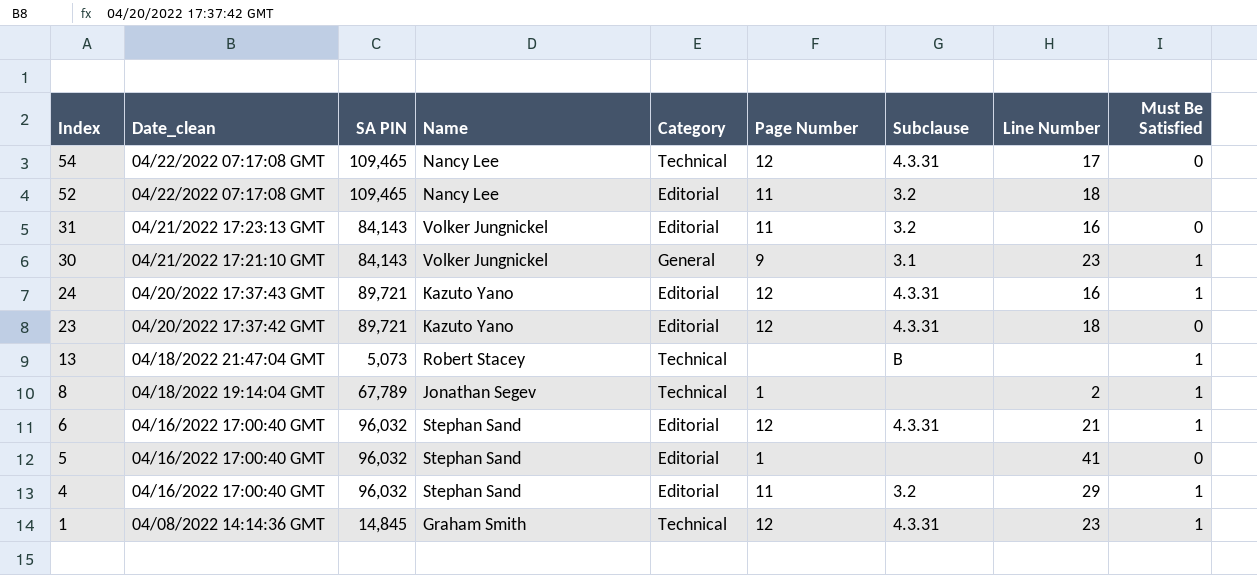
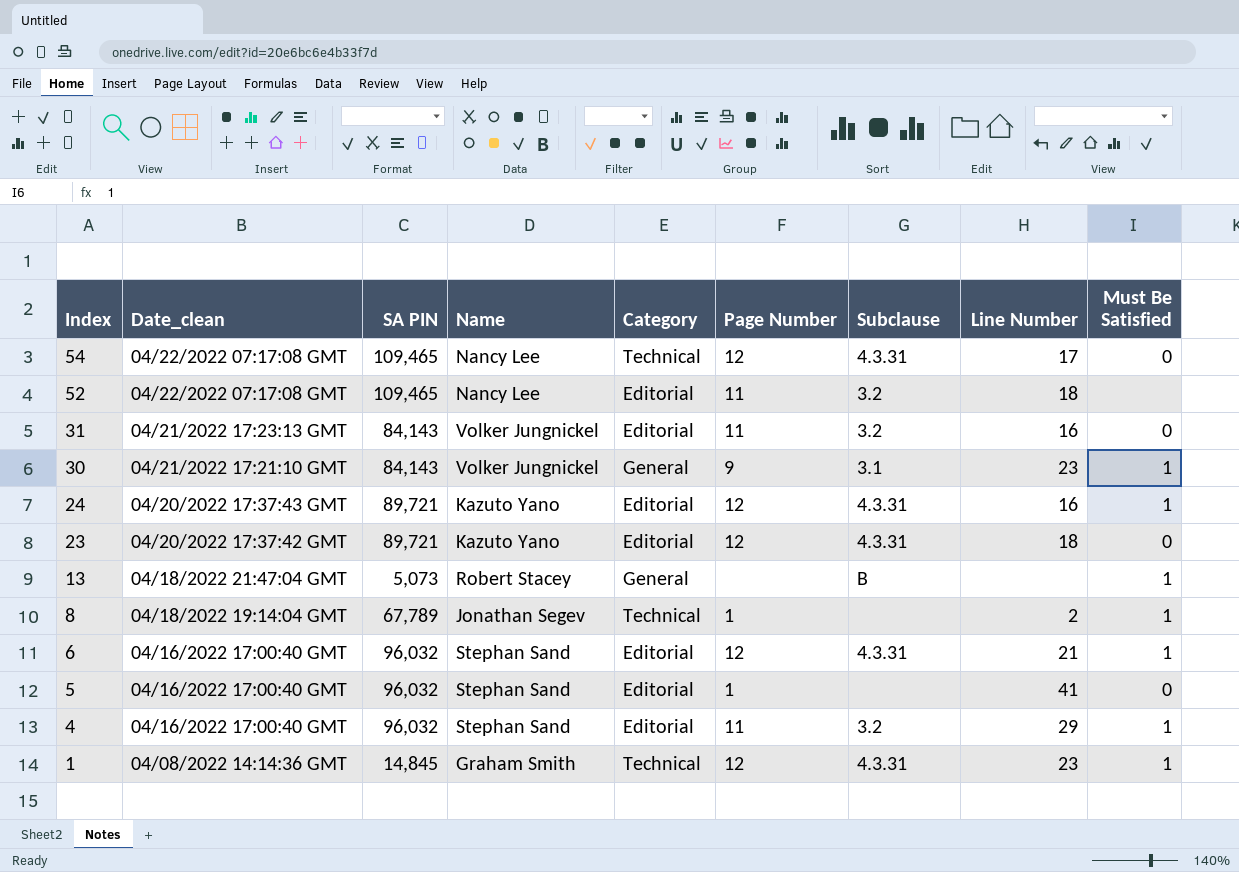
13 | Category: Technical -> General

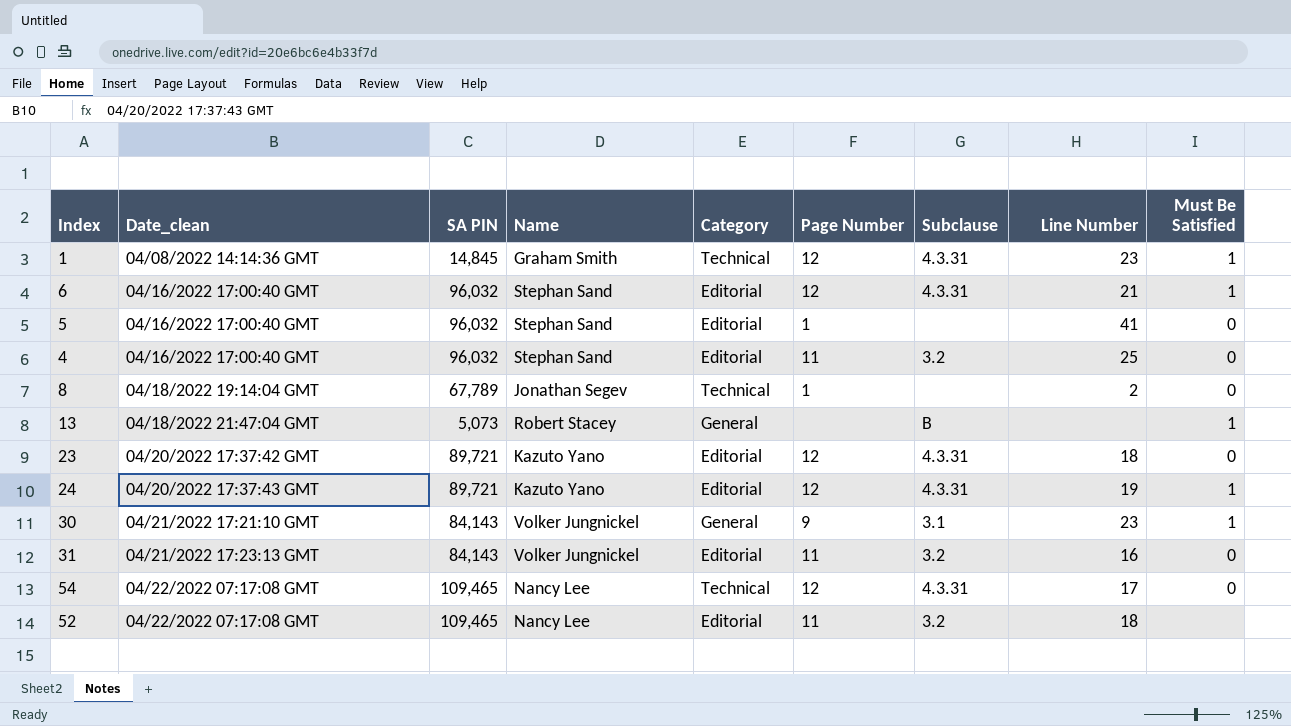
row order: Index descending -> Date_clean ascending
4 | Line Number: 29 -> 25
4 | Must Be Satisfied: 1 -> 0
8 | Must Be Satisfied: 1 -> 0
24 | Line Number: 16 -> 19

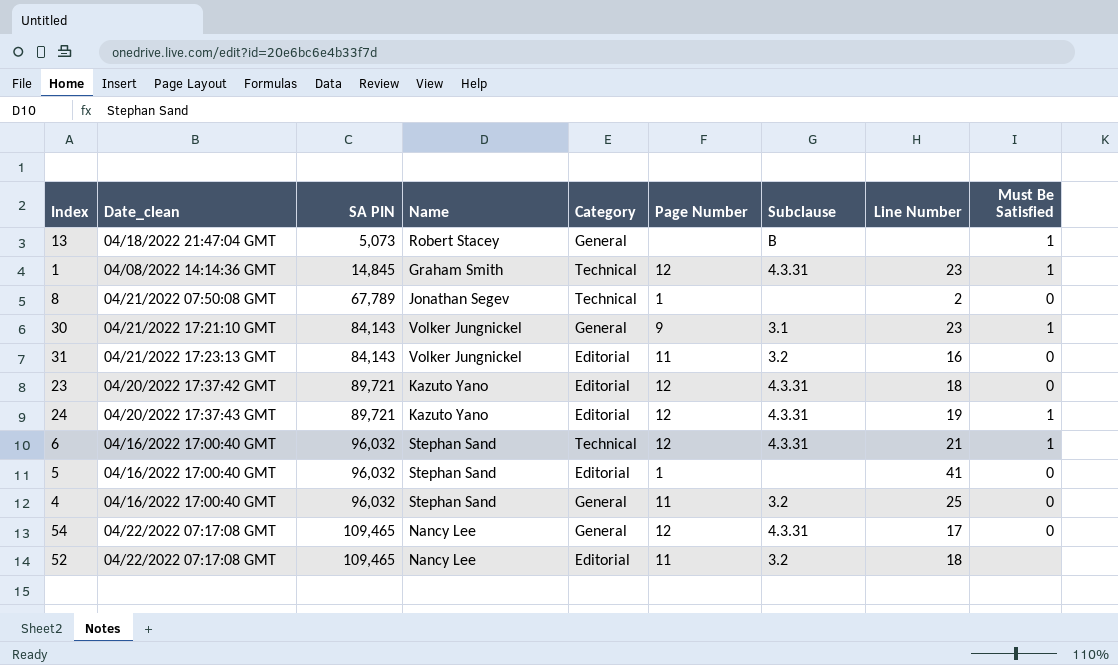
row order: Date_clean ascending -> SA PIN ascending
8 | Date_clean: 04/18/2022 19:14:04 GMT -> 04/21/2022 07:50:08 GMT
6 | Category: Editorial -> Technical
4 | Category: Editorial -> General
54 | Category: Technical -> General

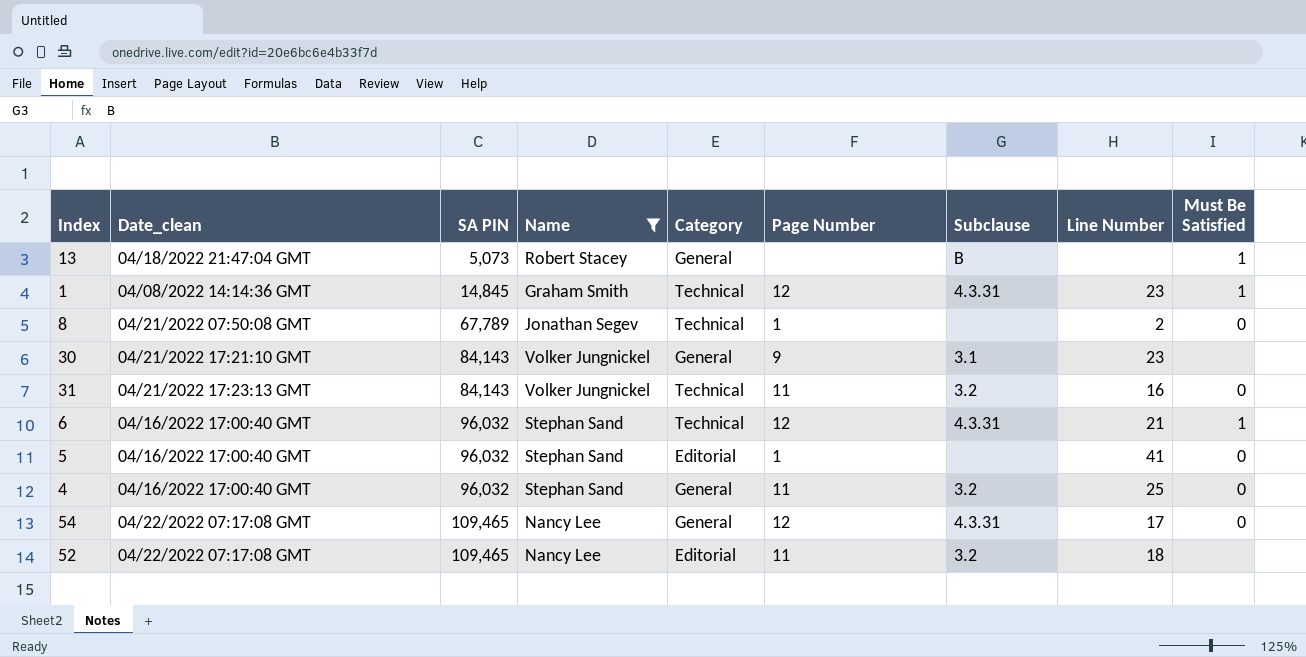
filter: none -> Name != Kazuto Yano
30 | Must Be Satisfied: 1 -> none
31 | Category: Editorial -> Technical

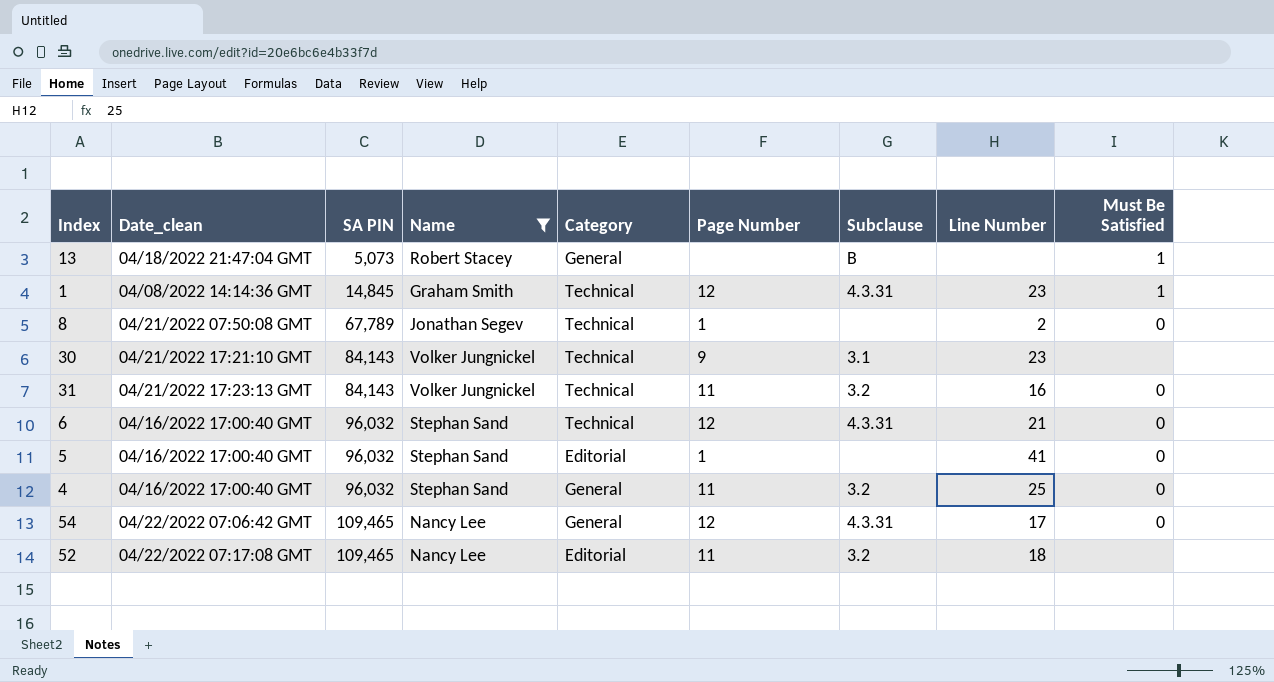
30 | Category: General -> Technical
6 | Must Be Satisfied: 1 -> 0
54 | Date_clean: 04/22/2022 07:17:08 GMT -> 04/22/2022 07:06:42 GMT

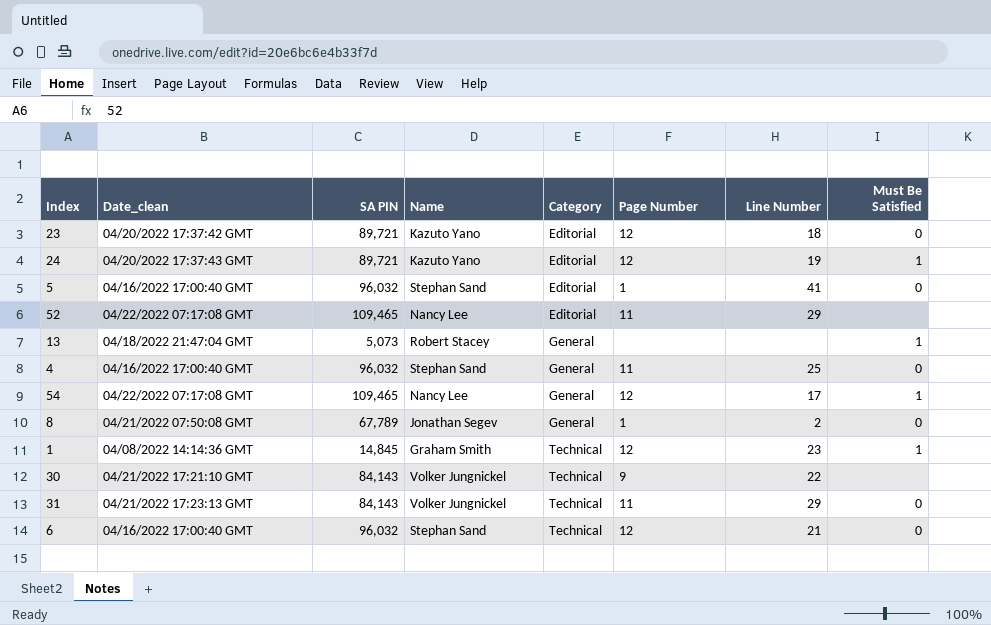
filter: Name != Kazuto Yano -> none
row order: SA PIN ascending -> Category ascending
column Subclause | position: 7 -> none
52 | Line Number: 18 -> 29
54 | Date_clean: 04/22/2022 07:06:42 GMT -> 04/22/2022 07:17:08 GMT
54 | Must Be Satisfied: 0 -> 1
8 | Category: Technical -> General
30 | Line Number: 23 -> 22
31 | Line Number: 16 -> 29

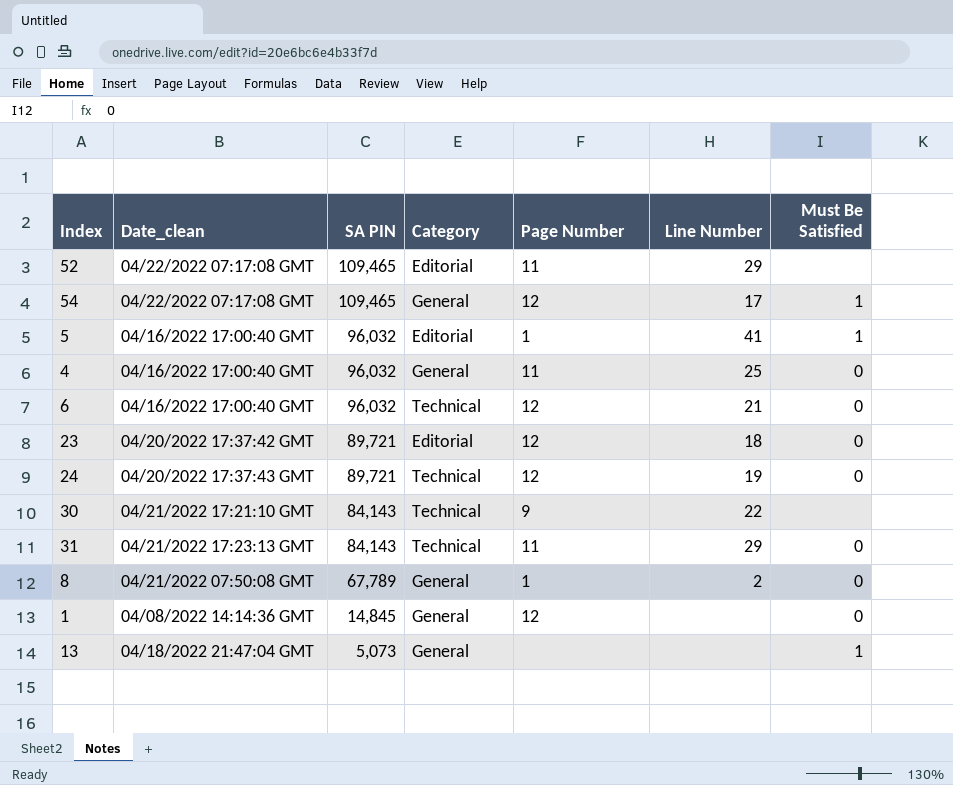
row order: Category ascending -> SA PIN descending
column Name | position: 4 -> none
5 | Must Be Satisfied: 0 -> 1
24 | Category: Editorial -> Technical
24 | Must Be Satisfied: 1 -> 0
1 | Category: Technical -> General
1 | Line Number: 23 -> none
1 | Must Be Satisfied: 1 -> 0

